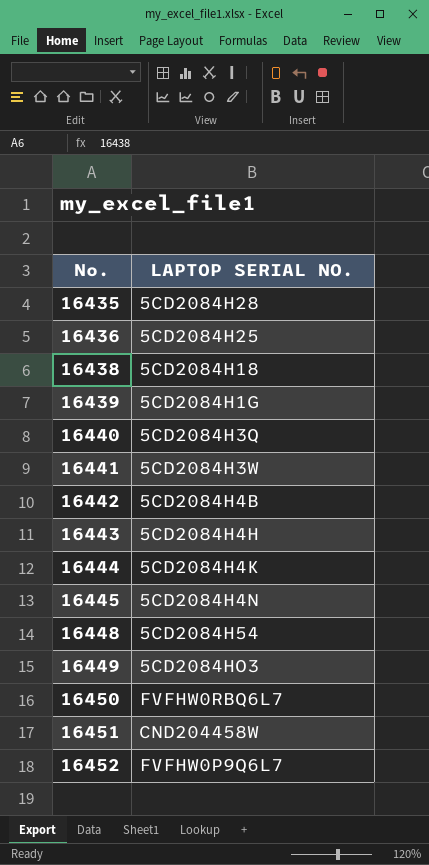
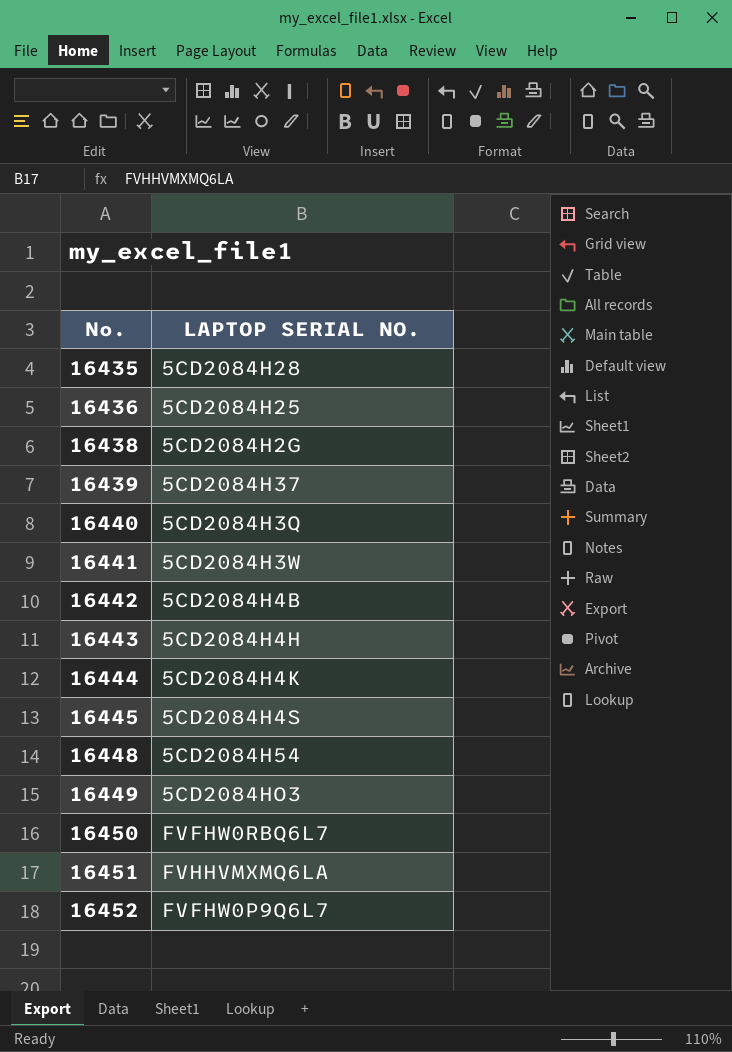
16438 | LAPTOP SERIAL NO.: 5CD2084H18 -> 5CD2084H2G
16439 | LAPTOP SERIAL NO.: 5CD2084H1G -> 5CD2084H37
16445 | LAPTOP SERIAL NO.: 5CD2084H4N -> 5CD2084H4S
16451 | LAPTOP SERIAL NO.: CND204458W -> FVHHVMXMQ6LA

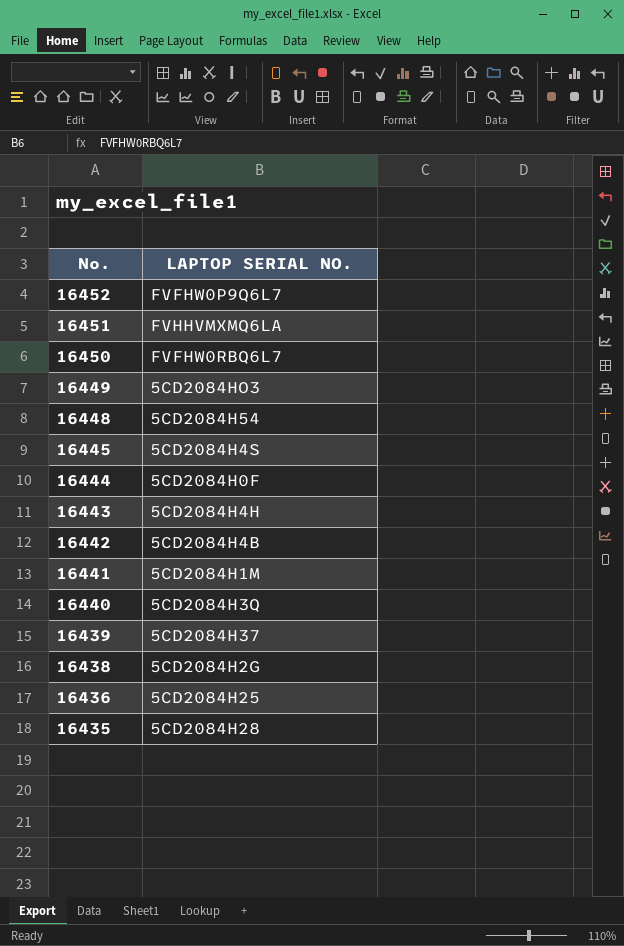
row order: No. ascending -> No. descending
16444 | LAPTOP SERIAL NO.: 5CD2084H4K -> 5CD2084H0F
16441 | LAPTOP SERIAL NO.: 5CD2084H3W -> 5CD2084H1M

